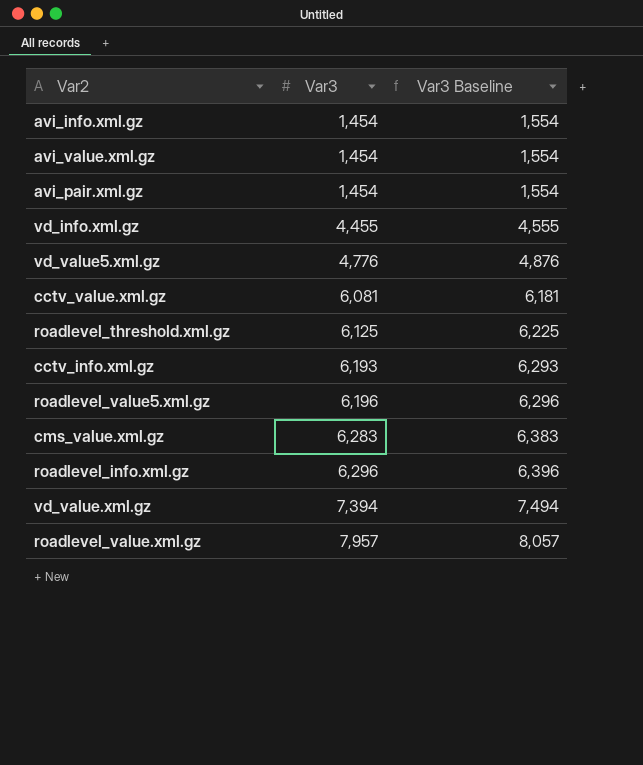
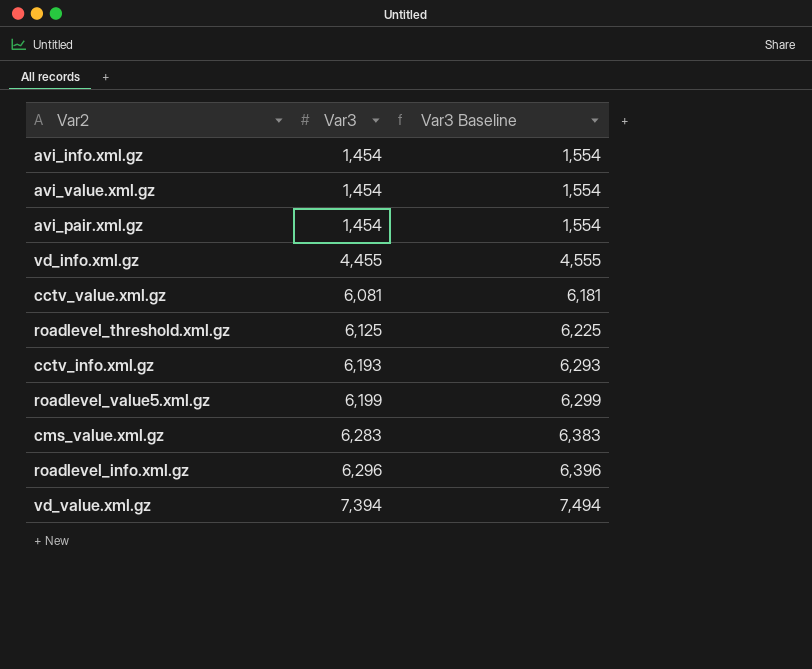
row vd_value5.xml.gz: 4,776 | 4,876 -> none
row roadlevel_value.xml.gz: 7,957 | 8,057 -> none
roadlevel_value5.xml.gz | Var3: 6,196 -> 6,199
roadlevel_value5.xml.gz | Var3 Baseline: 6,296 -> 6,299

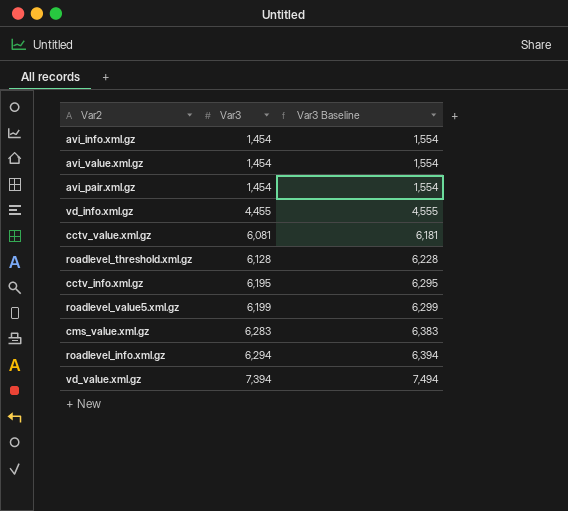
roadlevel_threshold.xml.gz | Var3: 6,125 -> 6,128
roadlevel_threshold.xml.gz | Var3 Baseline: 6,225 -> 6,228
cctv_info.xml.gz | Var3: 6,193 -> 6,195
cctv_info.xml.gz | Var3 Baseline: 6,293 -> 6,295
roadlevel_info.xml.gz | Var3: 6,296 -> 6,294
roadlevel_info.xml.gz | Var3 Baseline: 6,396 -> 6,394

